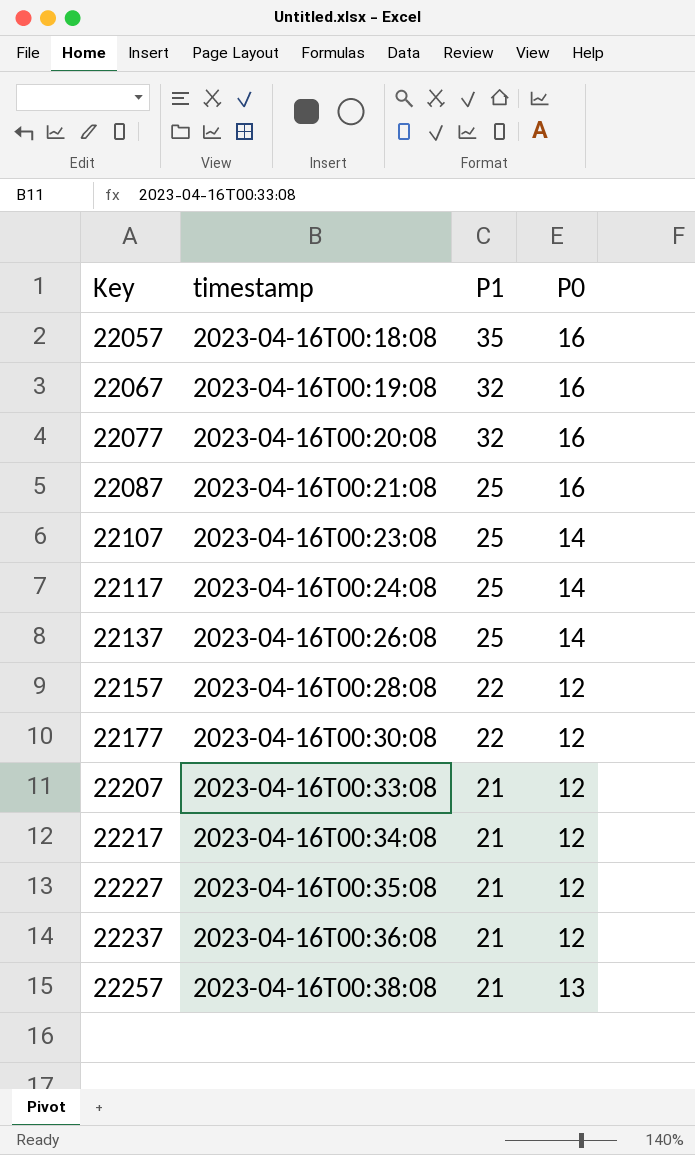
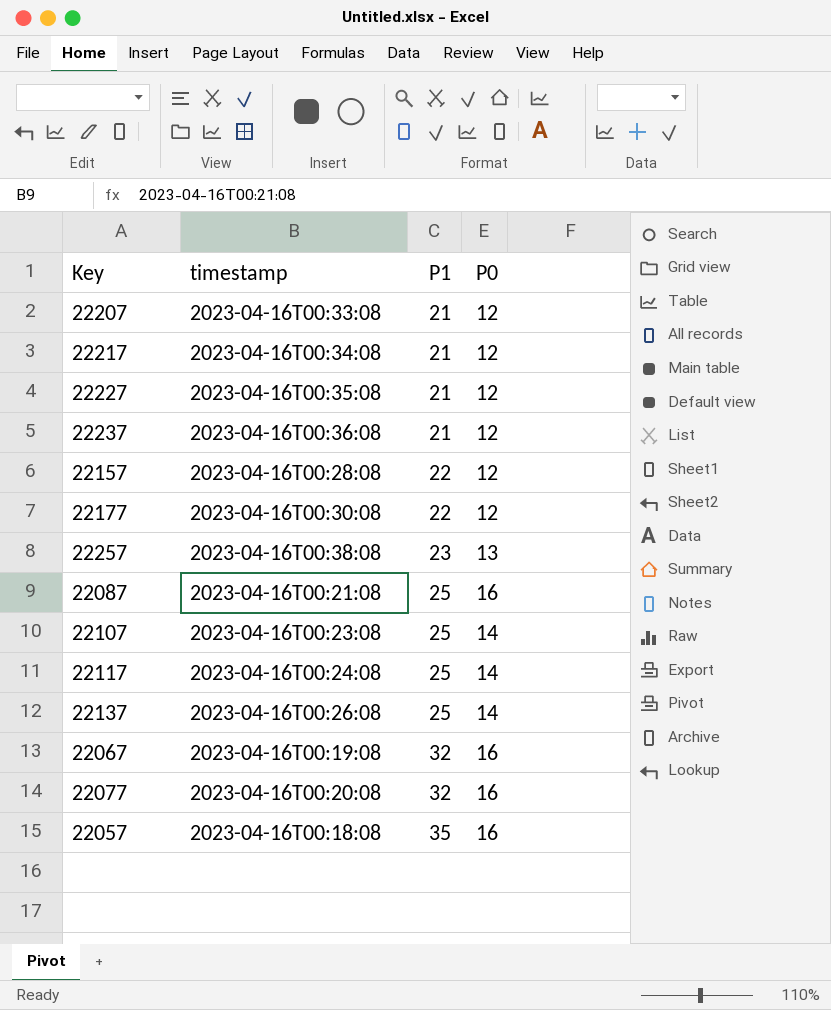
row order: Key ascending -> P1 ascending
22257 | P1: 21 -> 23

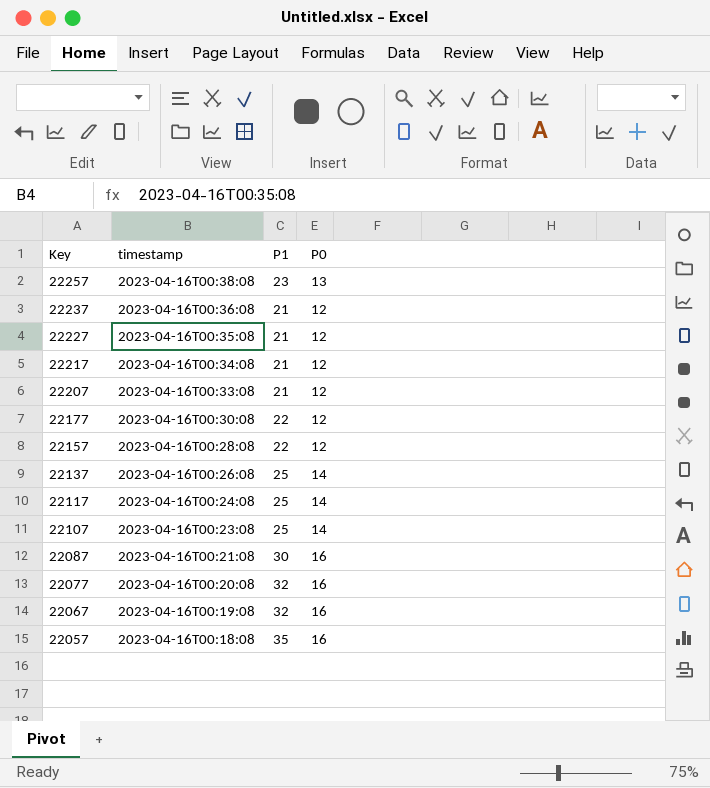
row order: P1 ascending -> Key descending
22087 | P1: 25 -> 30

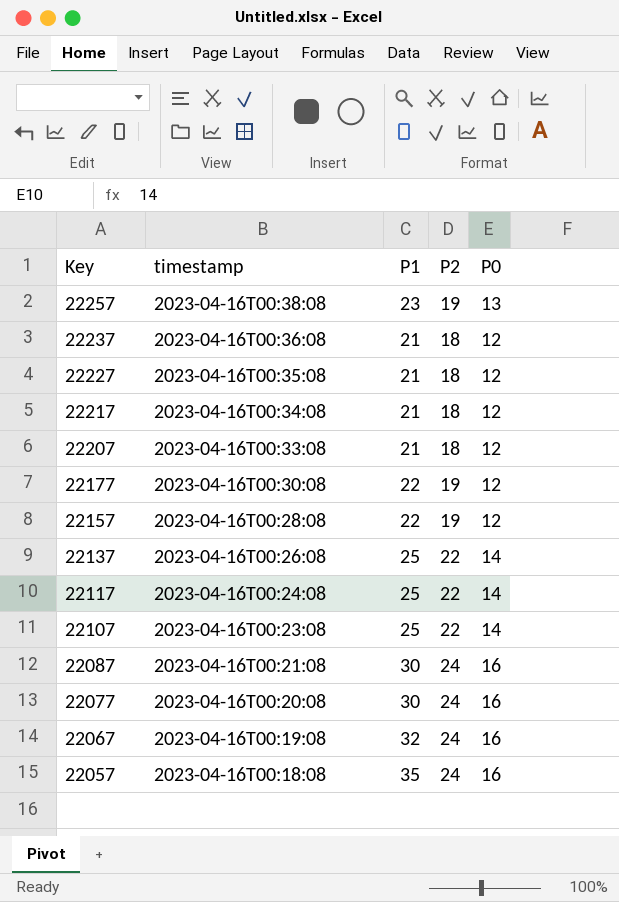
column P2 | position: none -> 4
22077 | P1: 32 -> 30

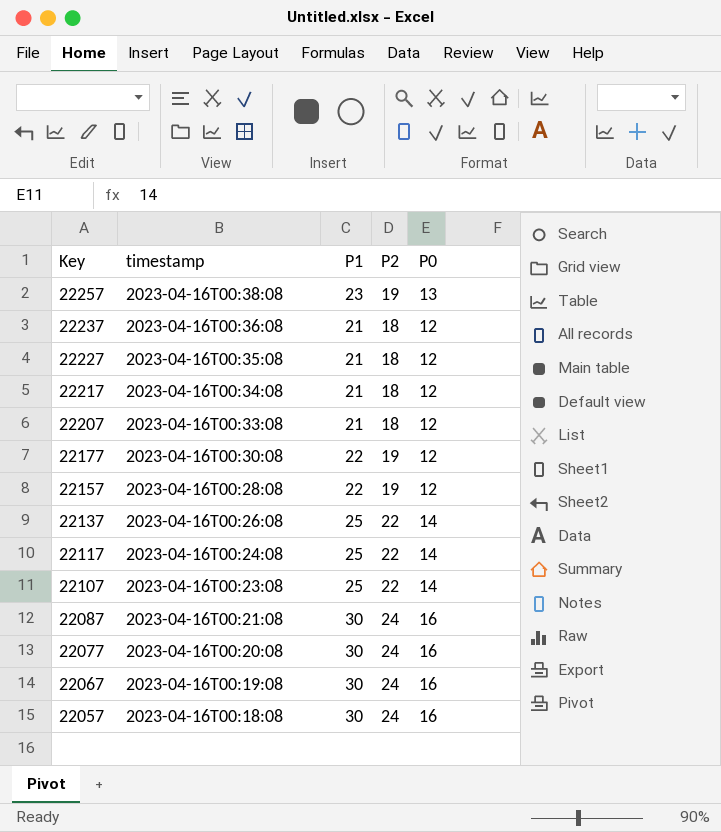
22067 | P1: 32 -> 30
22057 | P1: 35 -> 30

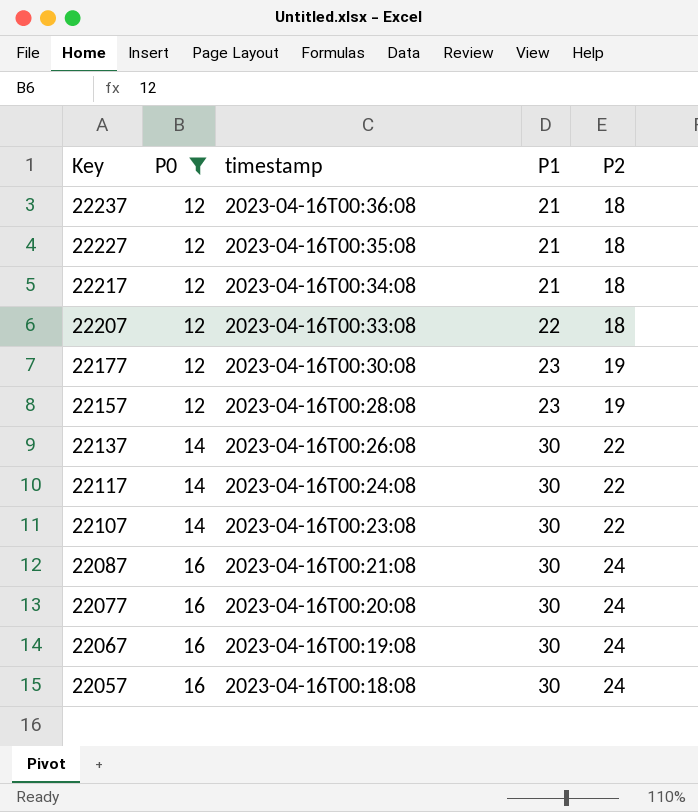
filter: none -> P0 != 13
column P0 | position: 5 -> 2
22207 | P1: 21 -> 22
22177 | P1: 22 -> 23
22157 | P1: 22 -> 23
22137 | P1: 25 -> 30
22117 | P1: 25 -> 30
22107 | P1: 25 -> 30

